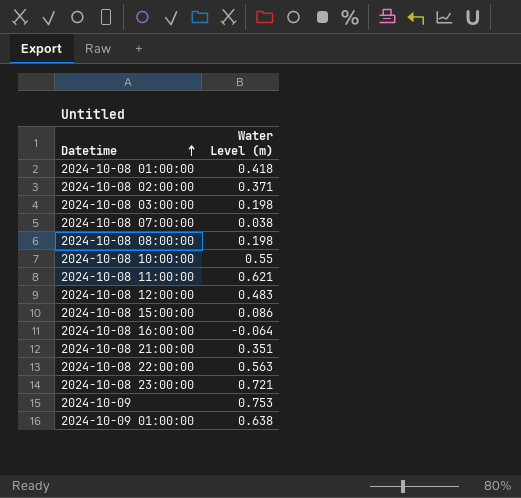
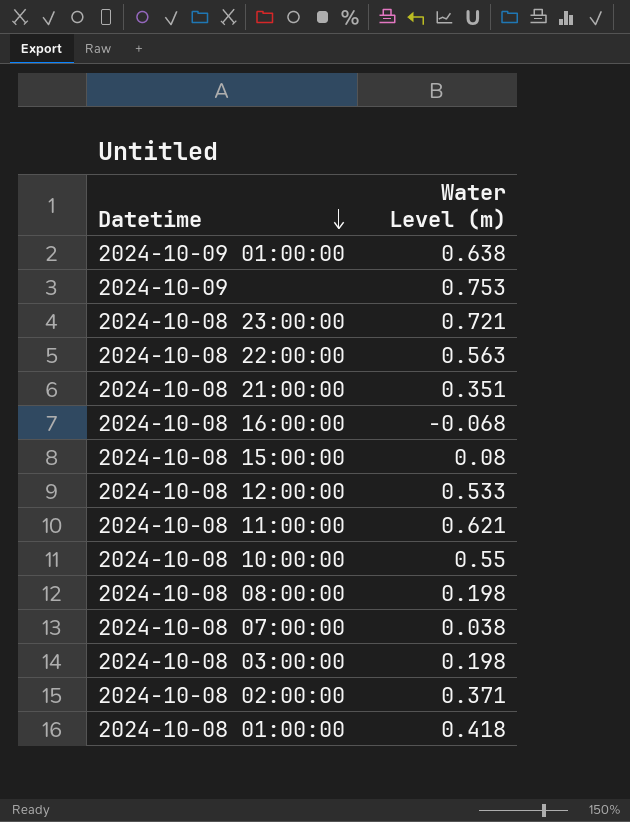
row order: Datetime ascending -> Datetime descending
2024-10-08 16:00:00 | Water Level (m): -0.064 -> -0.068
2024-10-08 15:00:00 | Water Level (m): 0.086 -> 0.08
2024-10-08 12:00:00 | Water Level (m): 0.483 -> 0.533

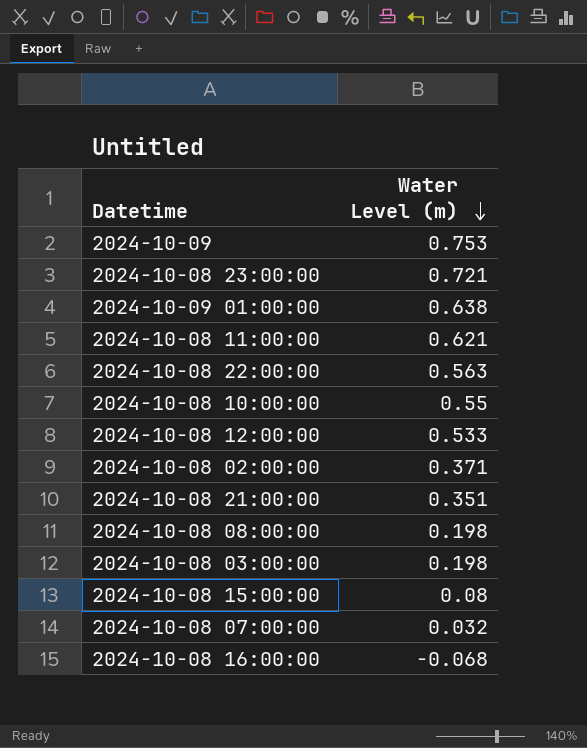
row order: Datetime descending -> Water Level (m) descending
row 2024-10-08 01:00:00: 0.418 -> none
2024-10-08 07:00:00 | Water Level (m): 0.038 -> 0.032

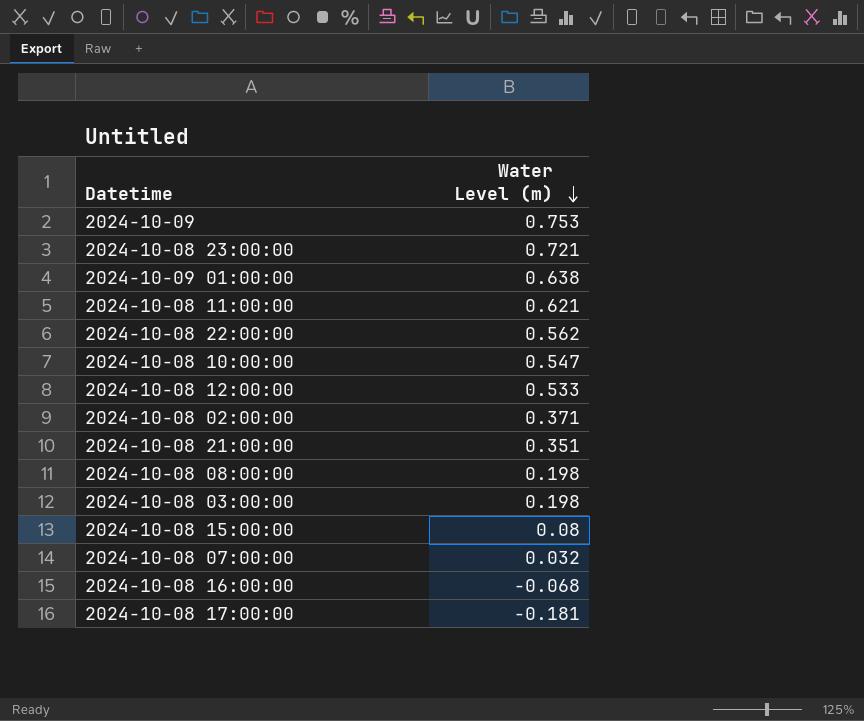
2024-10-08 22:00:00 | Water Level (m): 0.563 -> 0.562
2024-10-08 10:00:00 | Water Level (m): 0.55 -> 0.547
row 2024-10-08 17:00:00: none -> -0.181

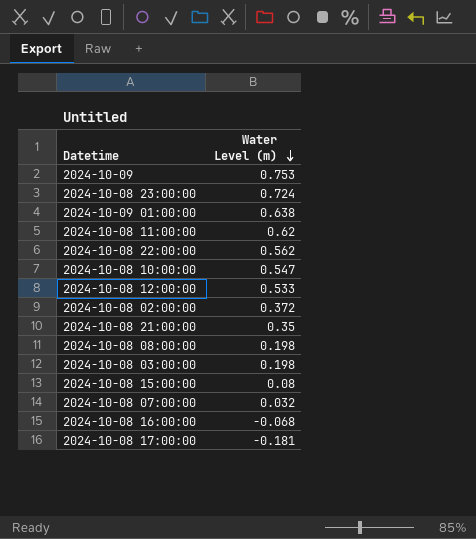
2024-10-08 23:00:00 | Water Level (m): 0.721 -> 0.724
2024-10-08 11:00:00 | Water Level (m): 0.621 -> 0.62
2024-10-08 02:00:00 | Water Level (m): 0.371 -> 0.372
2024-10-08 21:00:00 | Water Level (m): 0.351 -> 0.35

